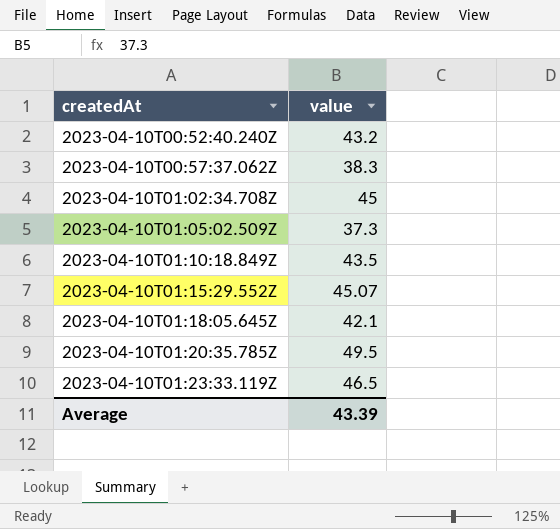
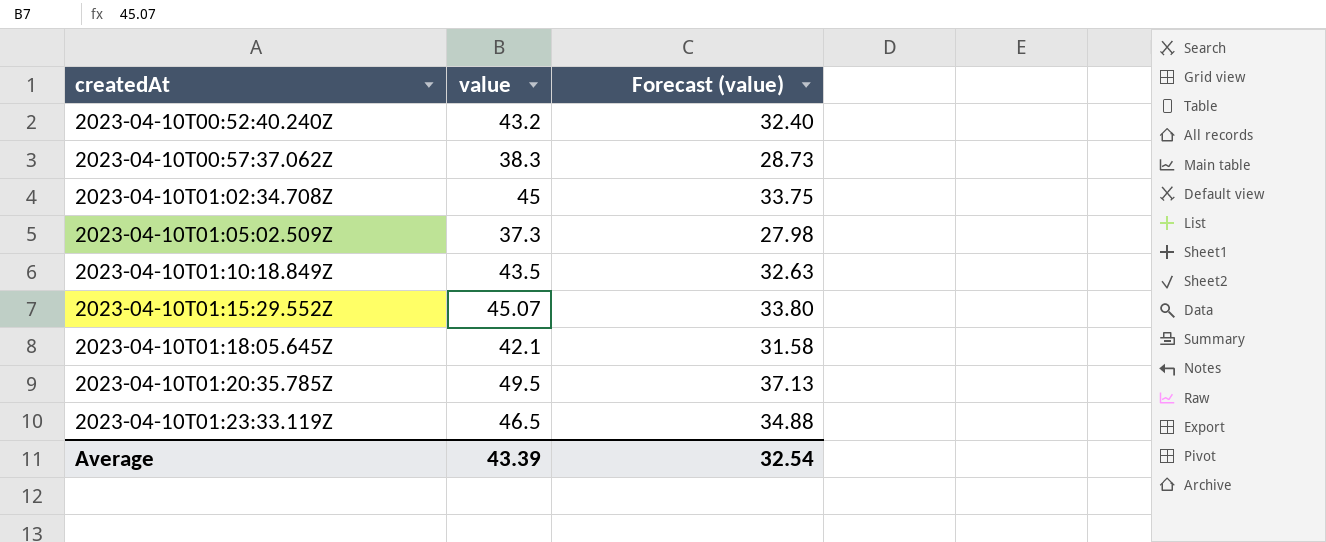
column Forecast (value) | formula: none -> [value] * 0.75

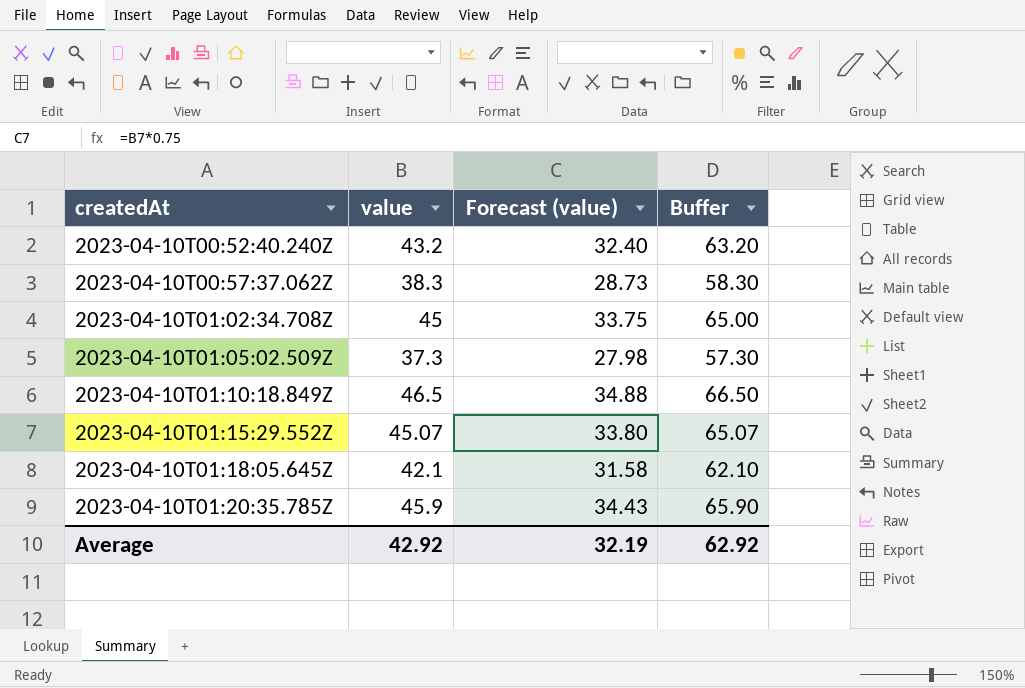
column Buffer | formula: none -> [value] + 20
row 2023-04-10T01:23:33.119Z: 46.5 | 34.88 -> none
2023-04-10T01:10:18.849Z | value: 43.5 -> 46.5
2023-04-10T01:10:18.849Z | Forecast (value): 32.63 -> 34.88
2023-04-10T01:20:35.785Z | value: 49.5 -> 45.9
2023-04-10T01:20:35.785Z | Forecast (value): 37.13 -> 34.43
Average | value: 43.39 -> 42.92
Average | Forecast (value): 32.54 -> 32.19

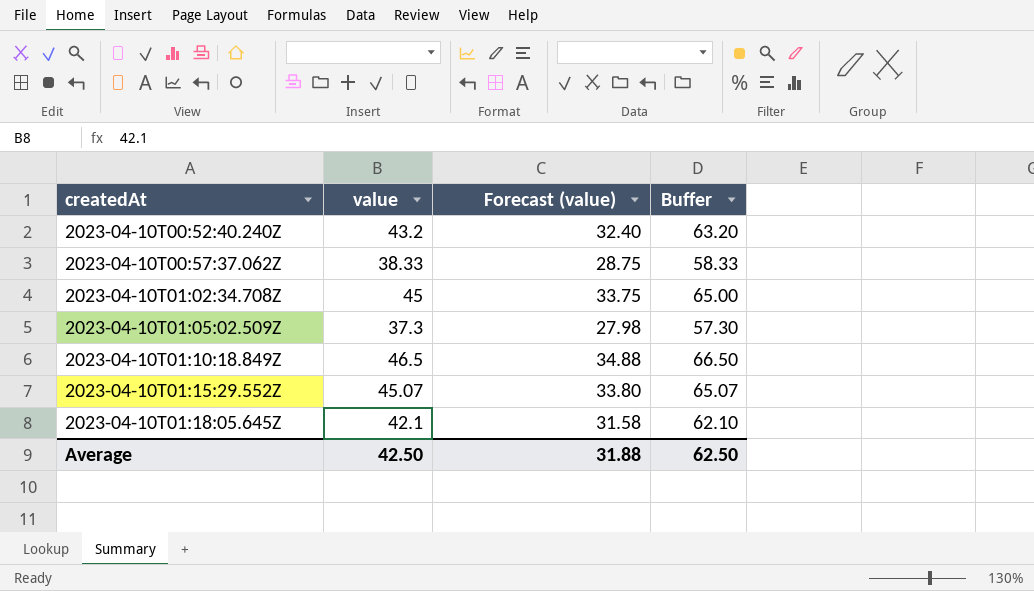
row 2023-04-10T01:20:35.785Z: 45.9 | 34.43 | 65.90 -> none
2023-04-10T00:57:37.062Z | value: 38.3 -> 38.33
2023-04-10T00:57:37.062Z | Forecast (value): 28.73 -> 28.75
2023-04-10T00:57:37.062Z | Buffer: 58.30 -> 58.33
Average | value: 42.92 -> 42.50
Average | Forecast (value): 32.19 -> 31.88
Average | Buffer: 62.92 -> 62.50

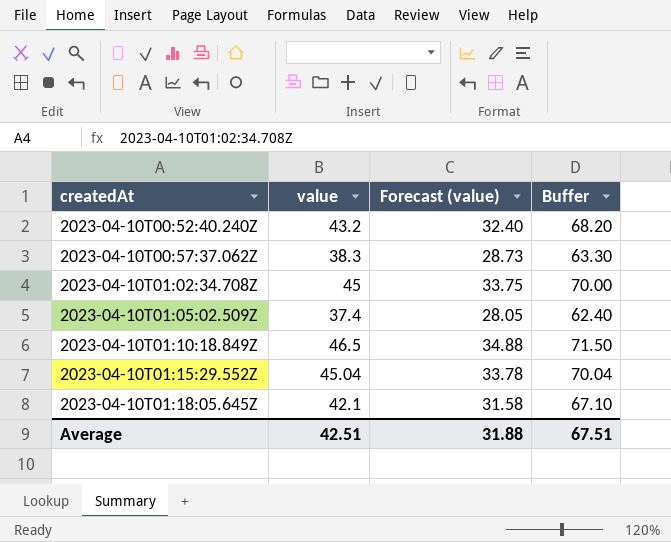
column Buffer | formula: [value] + 20 -> [value] + 25
2023-04-10T00:57:37.062Z | value: 38.33 -> 38.3
2023-04-10T00:57:37.062Z | Forecast (value): 28.75 -> 28.73
2023-04-10T01:05:02.509Z | value: 37.3 -> 37.4
2023-04-10T01:05:02.509Z | Forecast (value): 27.98 -> 28.05
2023-04-10T01:15:29.552Z | value: 45.07 -> 45.04
2023-04-10T01:15:29.552Z | Forecast (value): 33.80 -> 33.78
Average | value: 42.50 -> 42.51
Average | Buffer: 62.50 -> 67.51

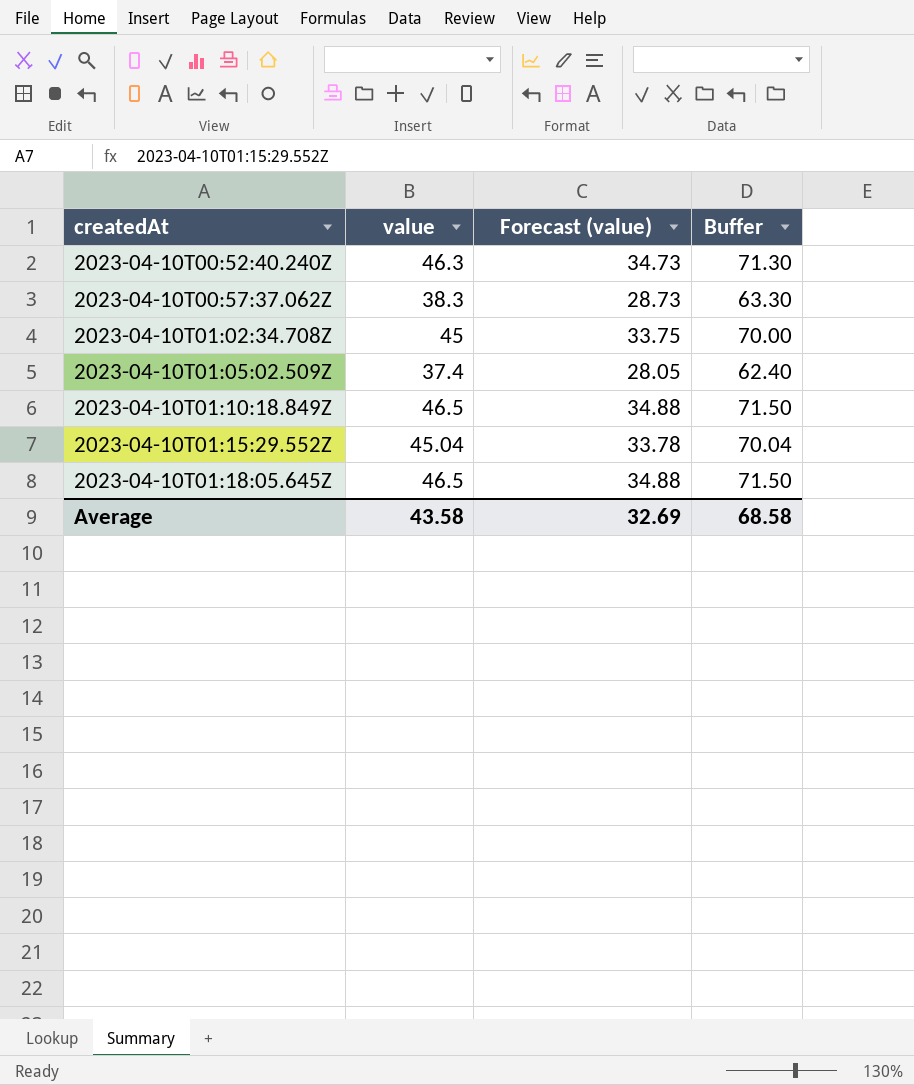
2023-04-10T00:52:40.240Z | value: 43.2 -> 46.3
2023-04-10T00:52:40.240Z | Forecast (value): 32.40 -> 34.73
2023-04-10T00:52:40.240Z | Buffer: 68.20 -> 71.30
2023-04-10T01:18:05.645Z | value: 42.1 -> 46.5
2023-04-10T01:18:05.645Z | Forecast (value): 31.58 -> 34.88
2023-04-10T01:18:05.645Z | Buffer: 67.10 -> 71.50
Average | value: 42.51 -> 43.58
Average | Forecast (value): 31.88 -> 32.69
Average | Buffer: 67.51 -> 68.58

